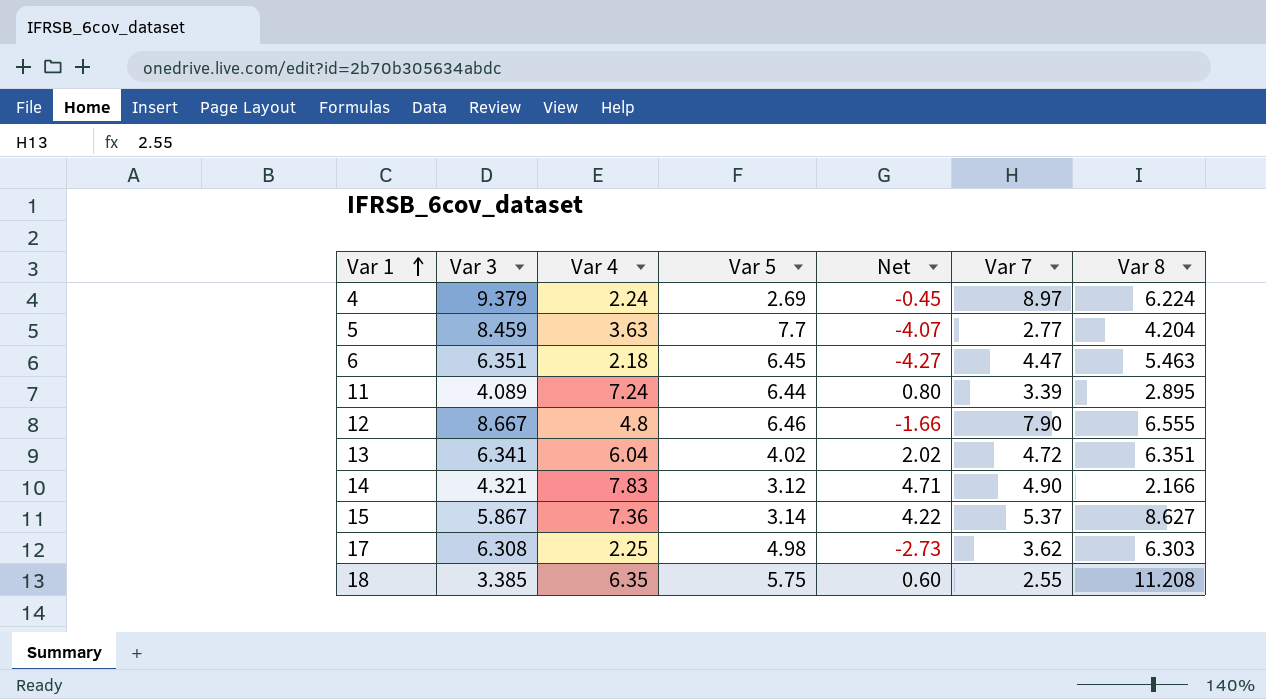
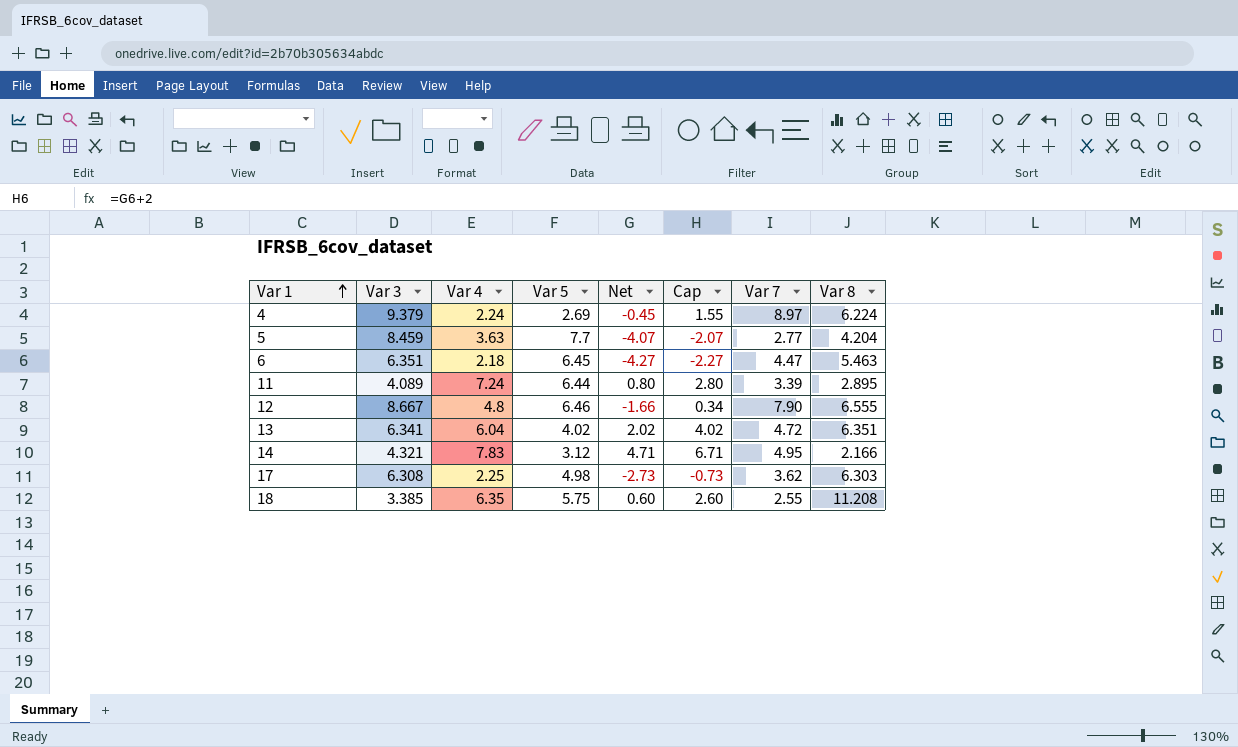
column Cap | formula: none -> [Net] + 2
row 15: 5.867 | 7.36 | 3.14 | 4.22 | 5.37 | 8.627 -> none
14 | Var 7: 4.90 -> 4.95

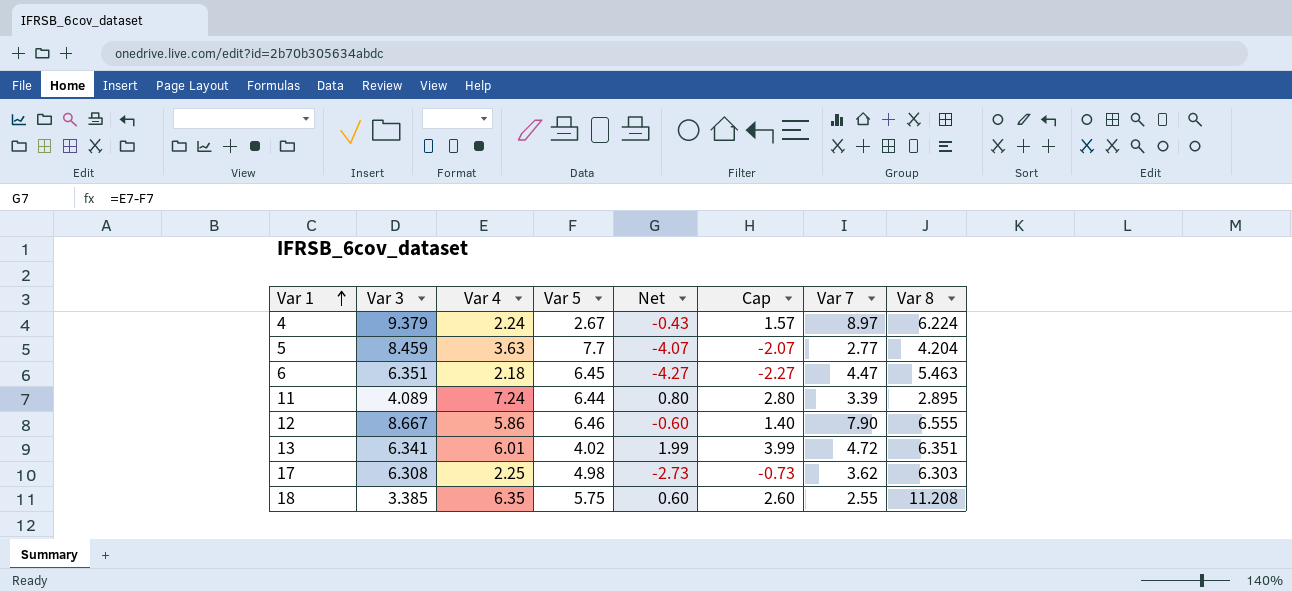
row 14: 4.321 | 7.83 | 3.12 | 4.71 | 6.71 | 4.95 | 2.166 -> none
4 | Var 5: 2.69 -> 2.67
4 | Net: -0.45 -> -0.43
4 | Cap: 1.55 -> 1.57
12 | Var 4: 4.8 -> 5.86
12 | Net: -1.66 -> -0.60
12 | Cap: 0.34 -> 1.40
13 | Var 4: 6.04 -> 6.01
13 | Net: 2.02 -> 1.99
13 | Cap: 4.02 -> 3.99

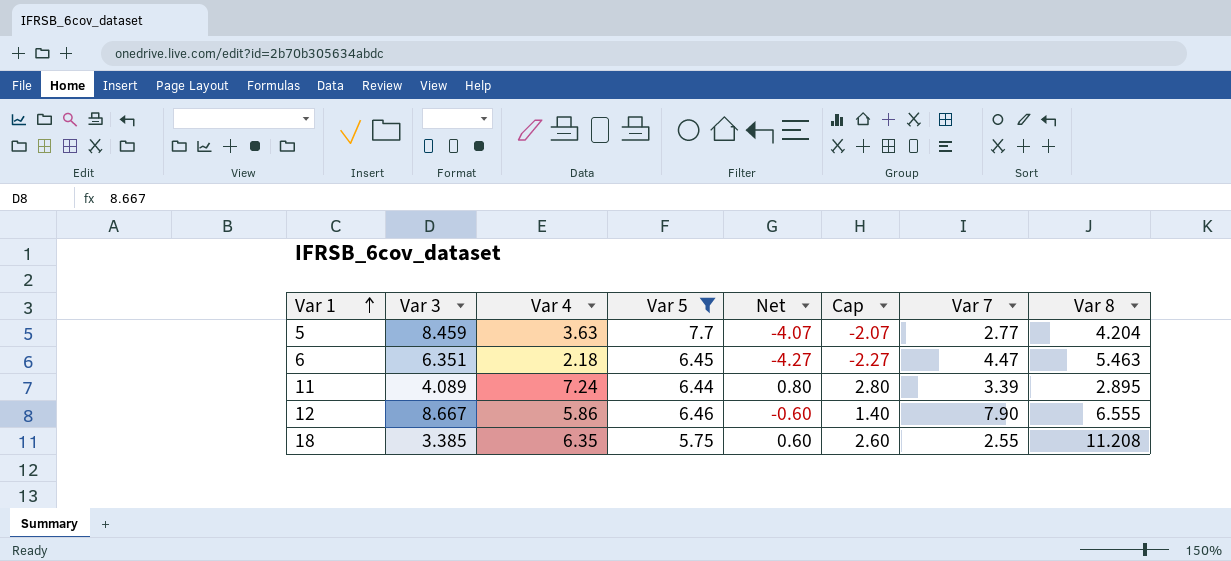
filter: none -> Var 5 >= 5.75

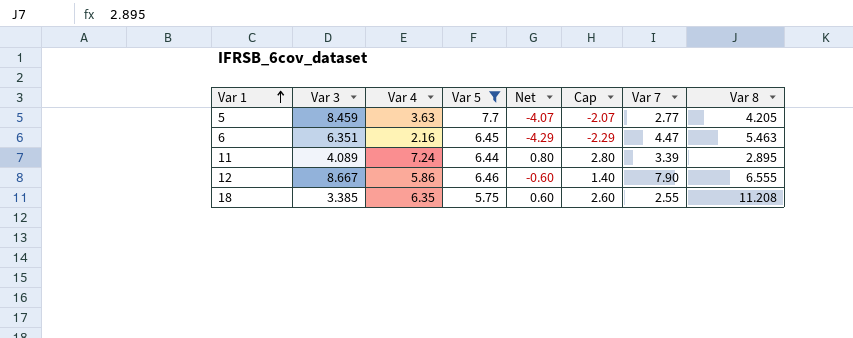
5 | Var 8: 4.204 -> 4.205
6 | Var 4: 2.18 -> 2.16
6 | Net: -4.27 -> -4.29
6 | Cap: -2.27 -> -2.29

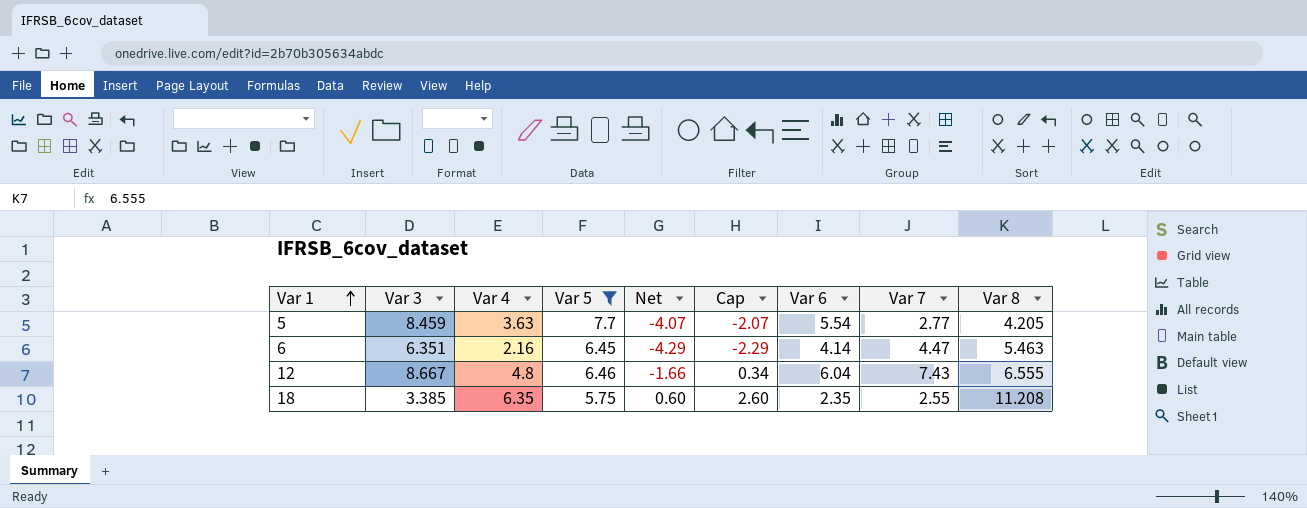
column Var 6 | position: none -> 7
row 11: 4.089 | 7.24 | 6.44 | 0.80 | 2.80 | 3.39 | 2.895 -> none
12 | Var 4: 5.86 -> 4.8
12 | Net: -0.60 -> -1.66
12 | Cap: 1.40 -> 0.34
12 | Var 7: 7.90 -> 7.43

